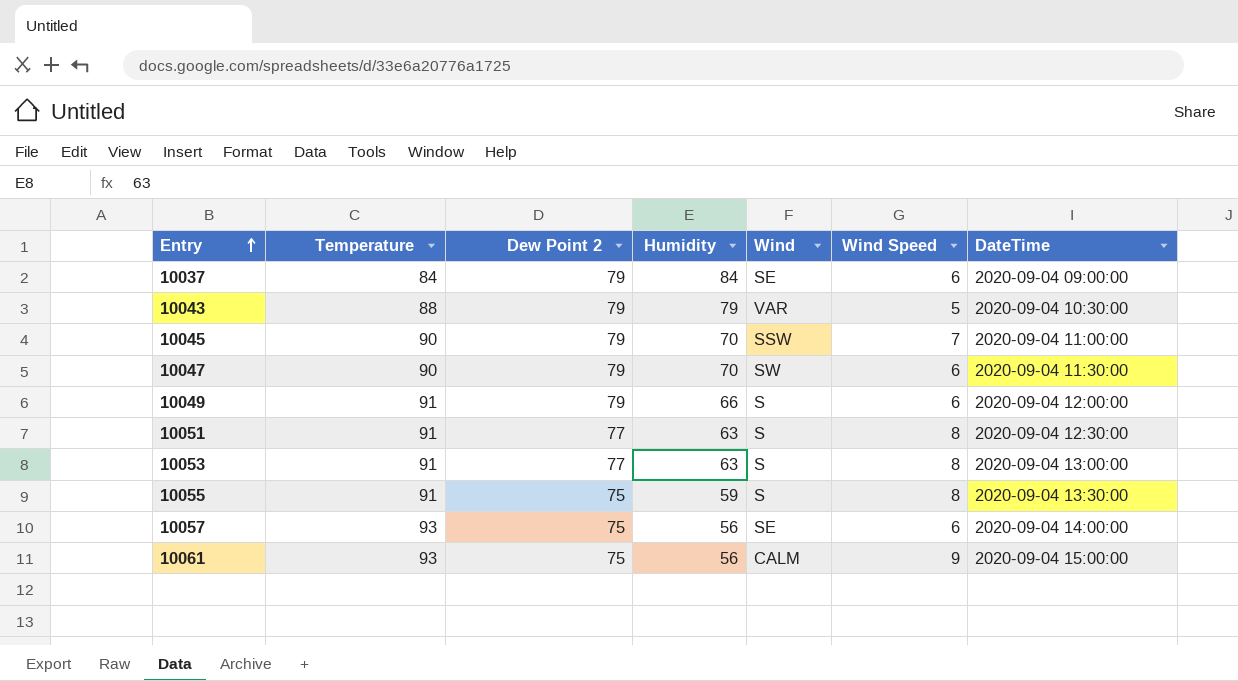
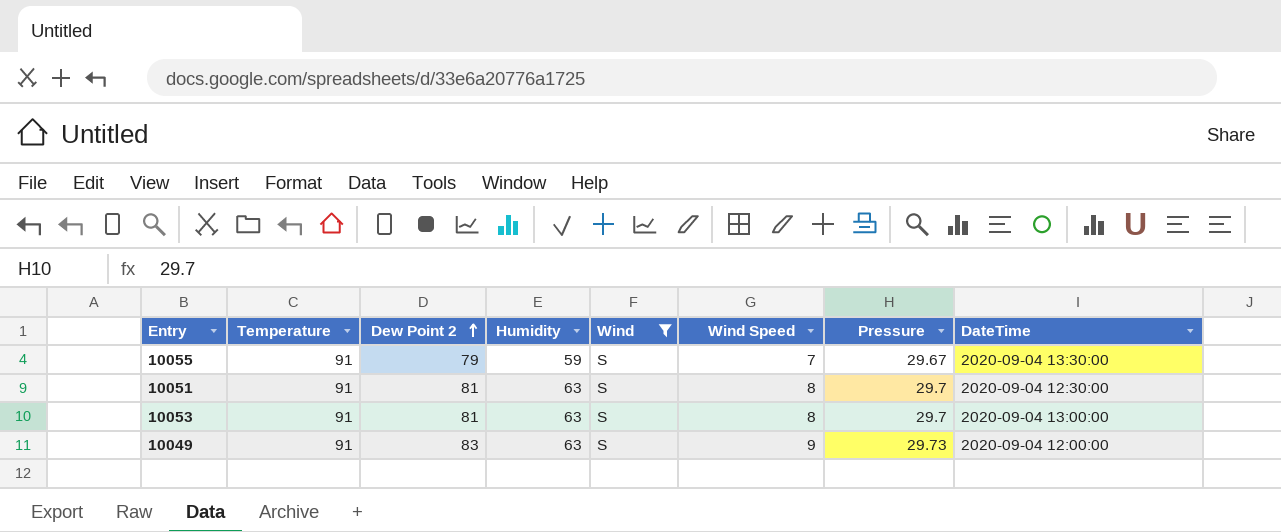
filter: none -> Wind = S
row order: Entry ascending -> Dew Point 2 ascending
column Pressure | position: none -> 7
10055 | Dew Point 2: 75 -> 79
10055 | Wind Speed: 8 -> 7
10051 | Dew Point 2: 77 -> 81
10053 | Dew Point 2: 77 -> 81
10049 | Dew Point 2: 79 -> 83
10049 | Humidity: 66 -> 63
10049 | Wind Speed: 6 -> 9

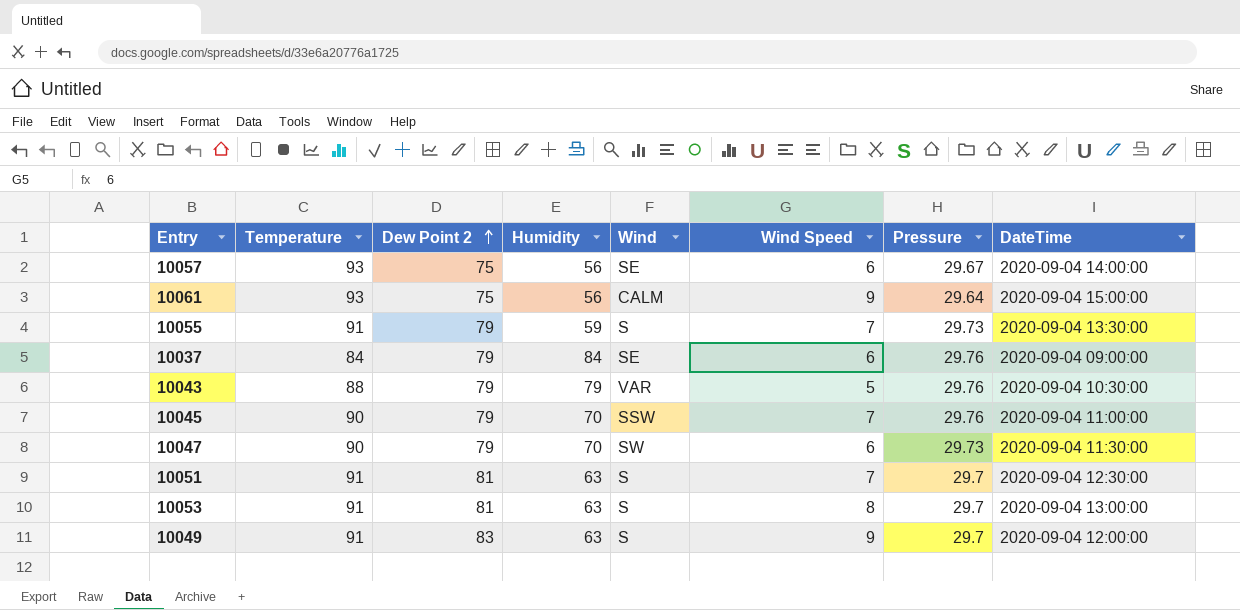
filter: Wind = S -> none
10055 | Pressure: 29.67 -> 29.73
10051 | Wind Speed: 8 -> 7
10049 | Pressure: 29.73 -> 29.7

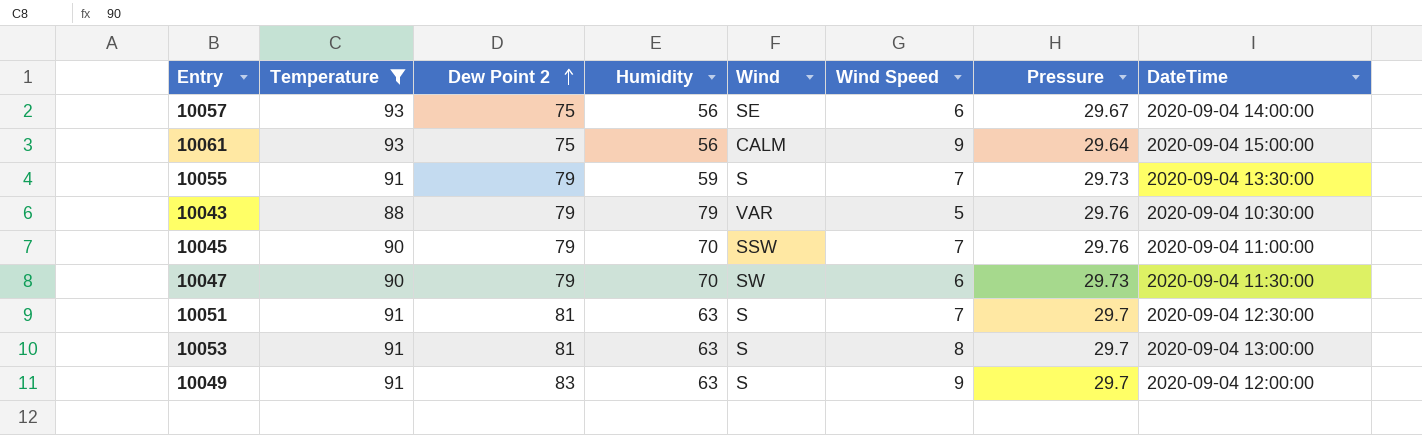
filter: none -> Temperature != 84

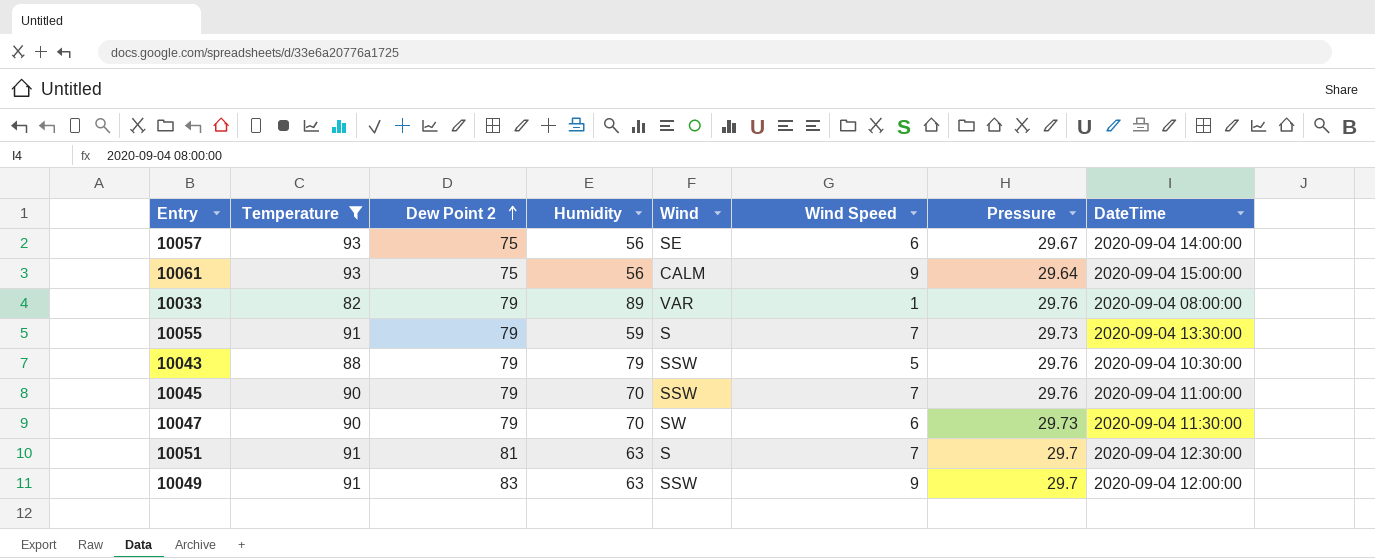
row 10053: 91 | 81 | 63 | S | 8 | 29.7 | 2020-09-04 13:00:00 -> none
row 10033: none -> 82 | 79 | 89 | VAR | 1 | 29.76 | 2020-09-04 08:00:00
10043 | Wind: VAR -> SSW
10049 | Wind: S -> SSW

